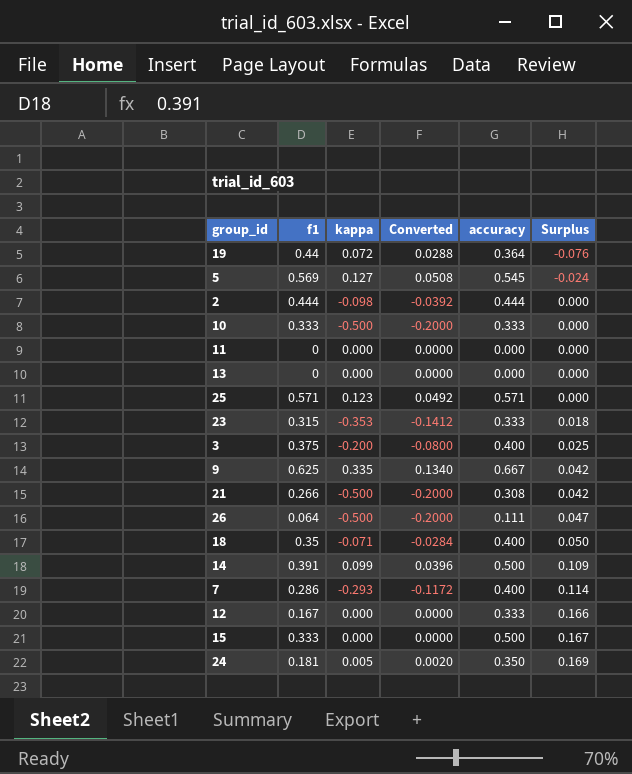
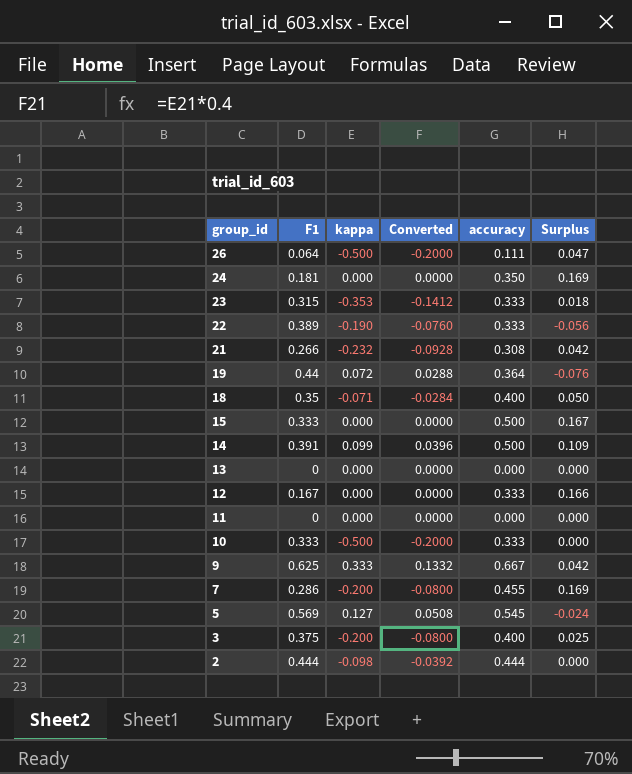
row order: Surplus ascending -> group_id descending
column name: f1 -> F1
row 25: 0.571 | 0.123 | 0.0492 | 0.571 | 0.000 -> none
24 | kappa: 0.005 -> 0.000
24 | Converted: 0.0020 -> 0.0000
row 22: none -> 0.389 | -0.190 | -0.0760 | 0.333 | -0.056
21 | kappa: -0.500 -> -0.232
21 | Converted: -0.2000 -> -0.0928
9 | kappa: 0.335 -> 0.333
9 | Converted: 0.1340 -> 0.1332
7 | kappa: -0.293 -> -0.200
7 | Converted: -0.1172 -> -0.0800
7 | accuracy: 0.400 -> 0.455
7 | Surplus: 0.114 -> 0.169

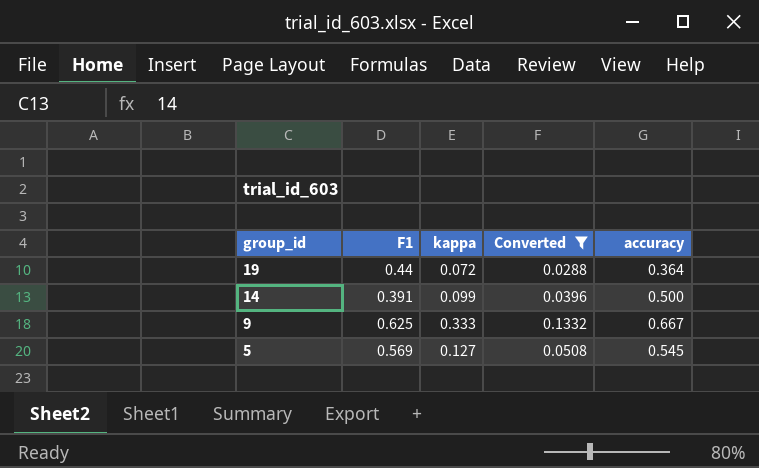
filter: none -> Converted >= 0.0288
column Surplus | formula: [accuracy] - [F1] -> none

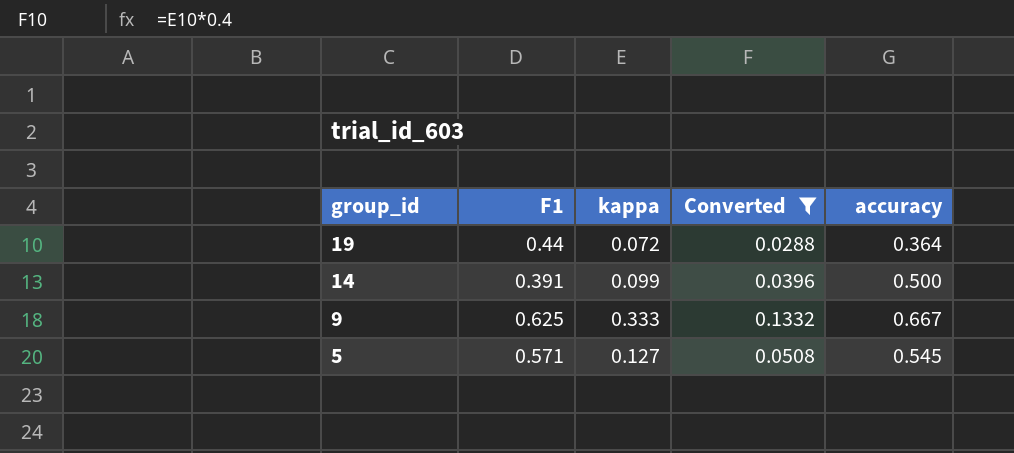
5 | F1: 0.569 -> 0.571

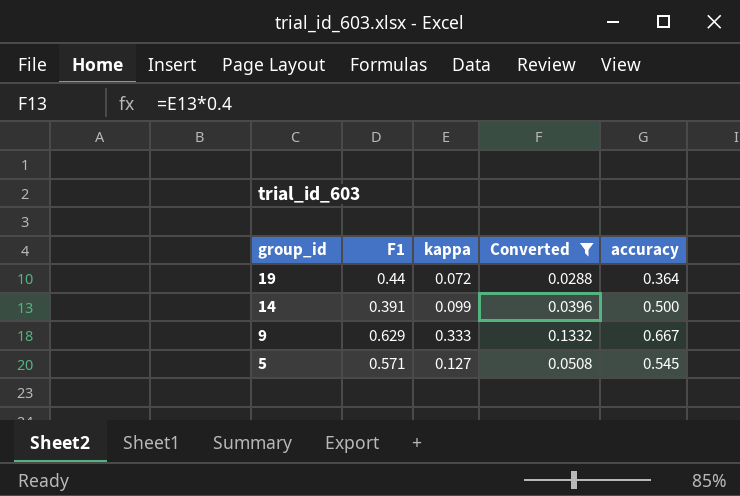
9 | F1: 0.625 -> 0.629

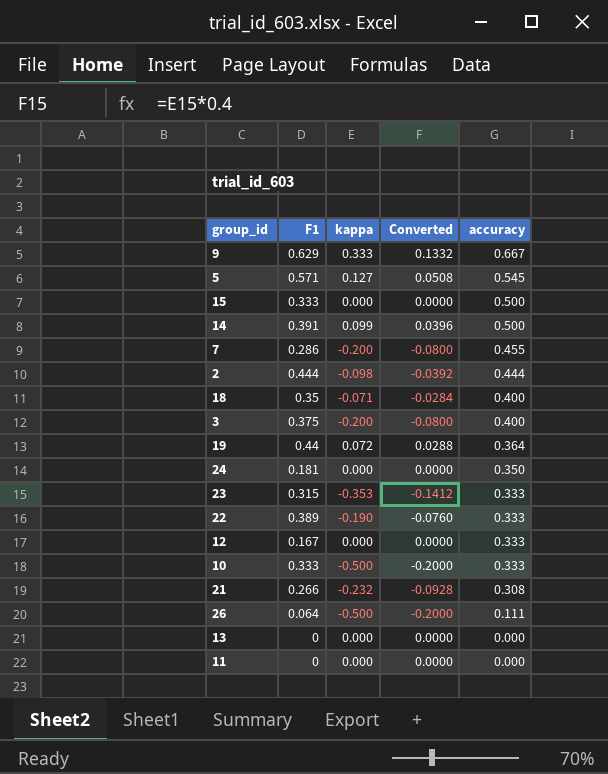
filter: Converted >= 0.0288 -> none
row order: group_id descending -> accuracy descending

